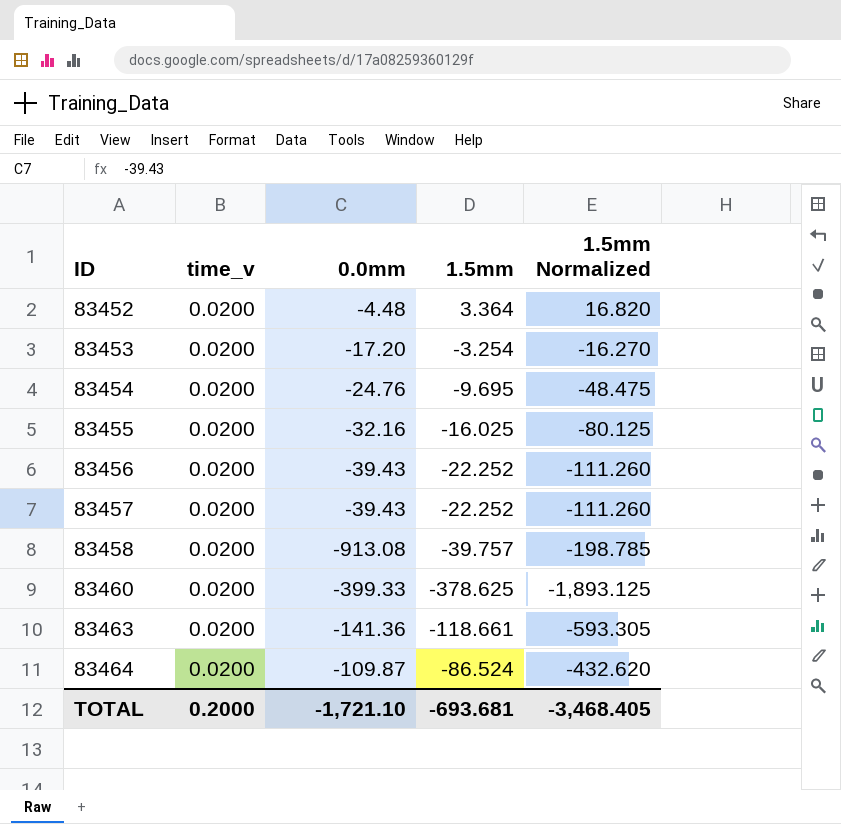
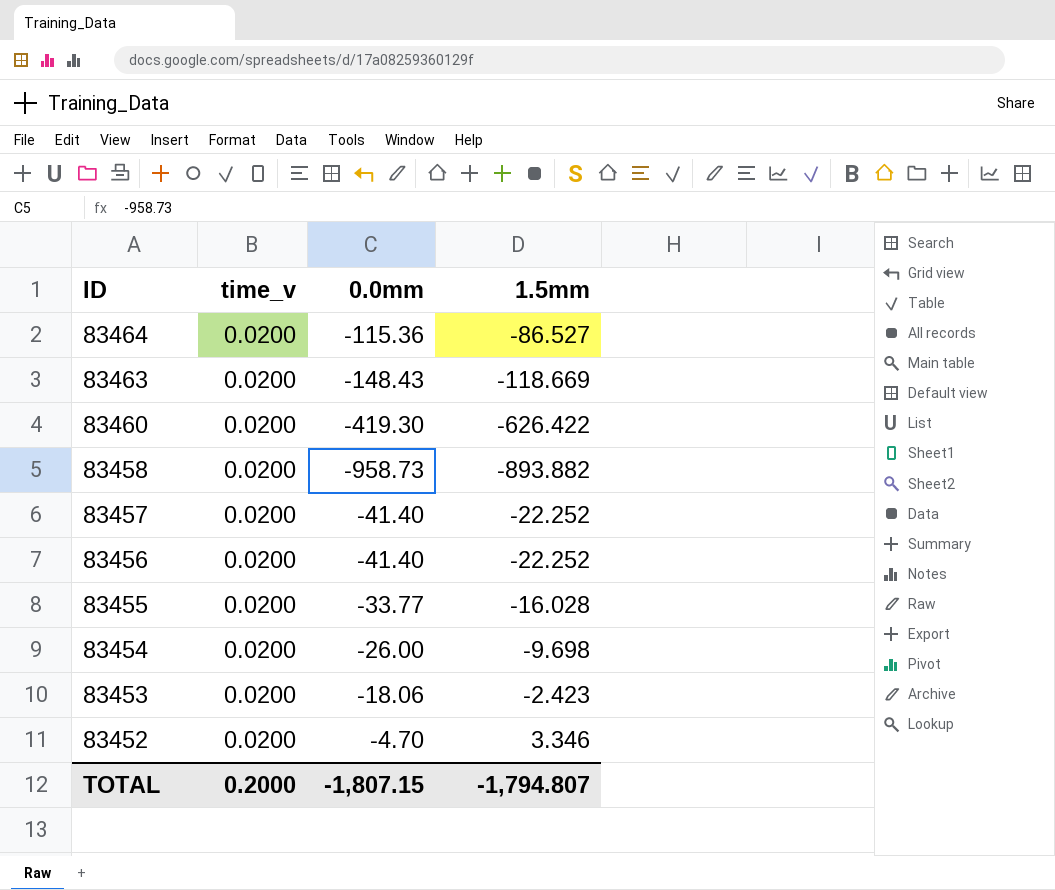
row order: ID ascending -> ID descending
column 1.5mm Normalized | formula: [1.5mm] * 5 -> none
83464 | 0.0mm: -109.87 -> -115.36
83464 | 1.5mm: -86.524 -> -86.527
83463 | 0.0mm: -141.36 -> -148.43
83463 | 1.5mm: -118.661 -> -118.669
83460 | 0.0mm: -399.33 -> -419.30
83460 | 1.5mm: -378.625 -> -626.422
83458 | 0.0mm: -913.08 -> -958.73
83458 | 1.5mm: -39.757 -> -893.882
83457 | 0.0mm: -39.43 -> -41.40
83456 | 0.0mm: -39.43 -> -41.40
83455 | 0.0mm: -32.16 -> -33.77
83455 | 1.5mm: -16.025 -> -16.028
83454 | 0.0mm: -24.76 -> -26.00
83454 | 1.5mm: -9.695 -> -9.698
83453 | 0.0mm: -17.20 -> -18.06
83453 | 1.5mm: -3.254 -> -2.423
83452 | 0.0mm: -4.48 -> -4.70
83452 | 1.5mm: 3.364 -> 3.346
TOTAL | 0.0mm: -1,721.10 -> -1,807.15
TOTAL | 1.5mm: -693.681 -> -1,794.807

